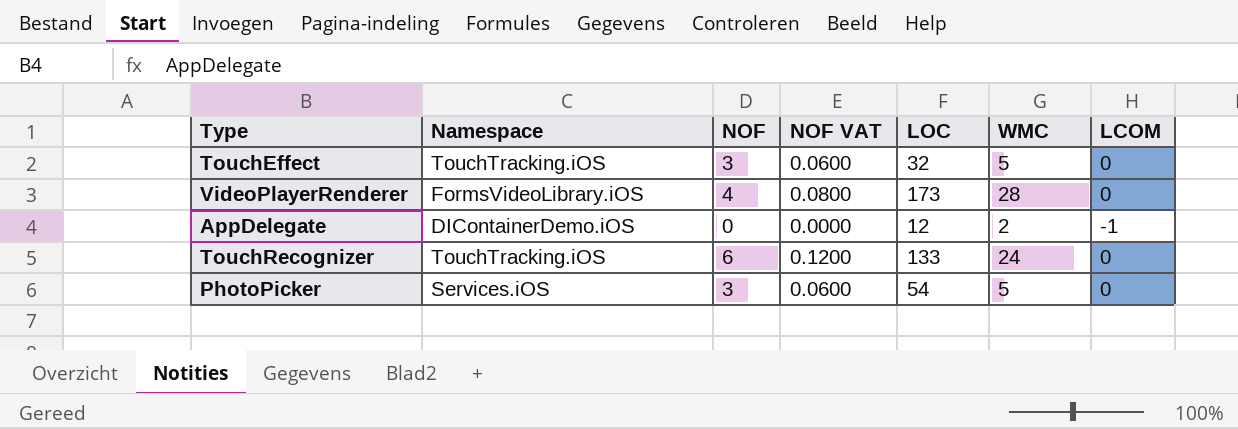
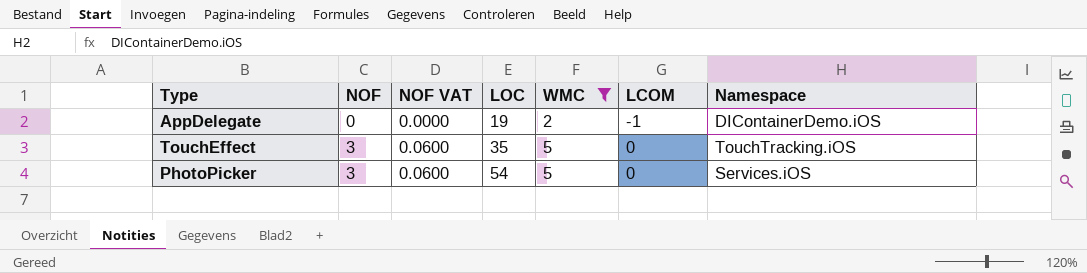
filter: none -> WMC <= 5
row order: none -> NOF ascending
column Namespace | position: 2 -> 7
AppDelegate | LOC: 12 -> 19
TouchEffect | LOC: 32 -> 35

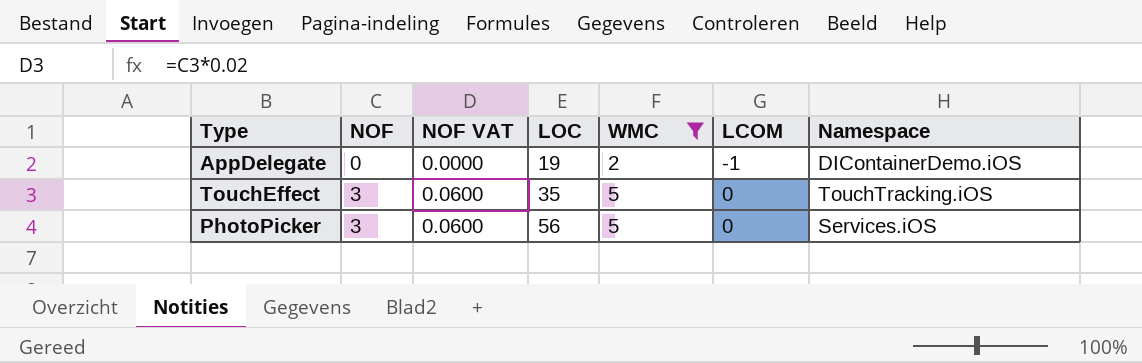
PhotoPicker | LOC: 54 -> 56

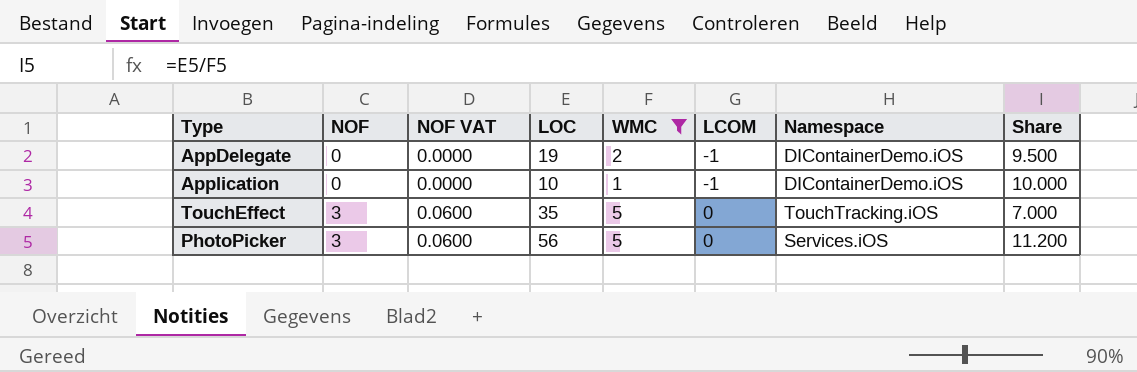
column Share | formula: none -> [LOC] / [WMC]
row Application: none -> 0 | 0.0000 | 10 | 1 | -1 | DIContainerDemo.iOS | 10.000

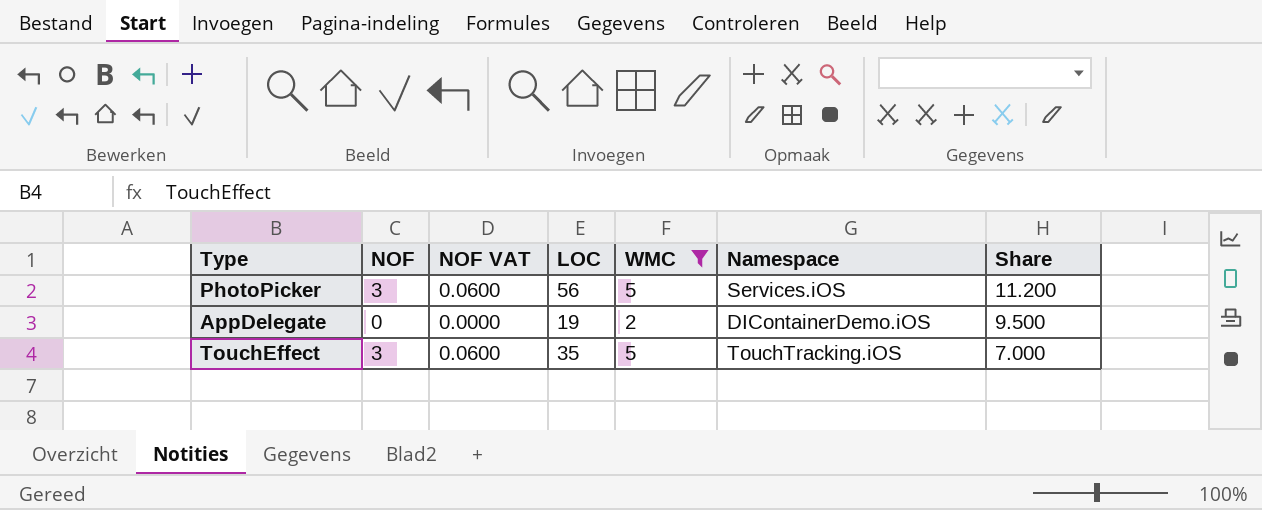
row order: NOF ascending -> Share descending
column LCOM | position: 6 -> none
row Application: 0 | 0.0000 | 10 | 1 | -1 | DIContainerDemo.iOS | 10.000 -> none

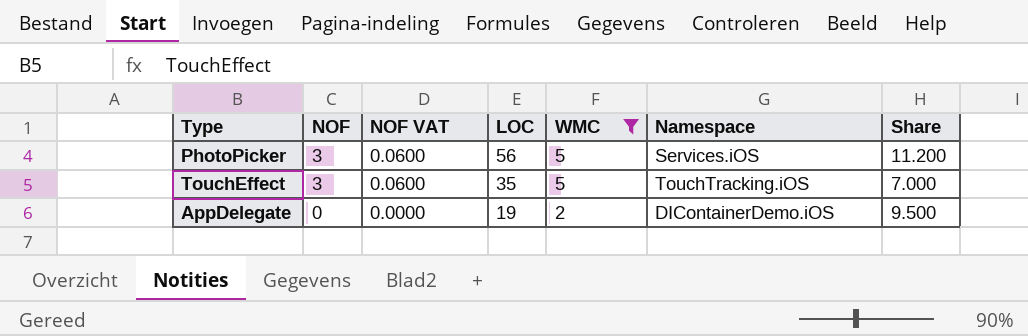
row order: Share descending -> NOF descending

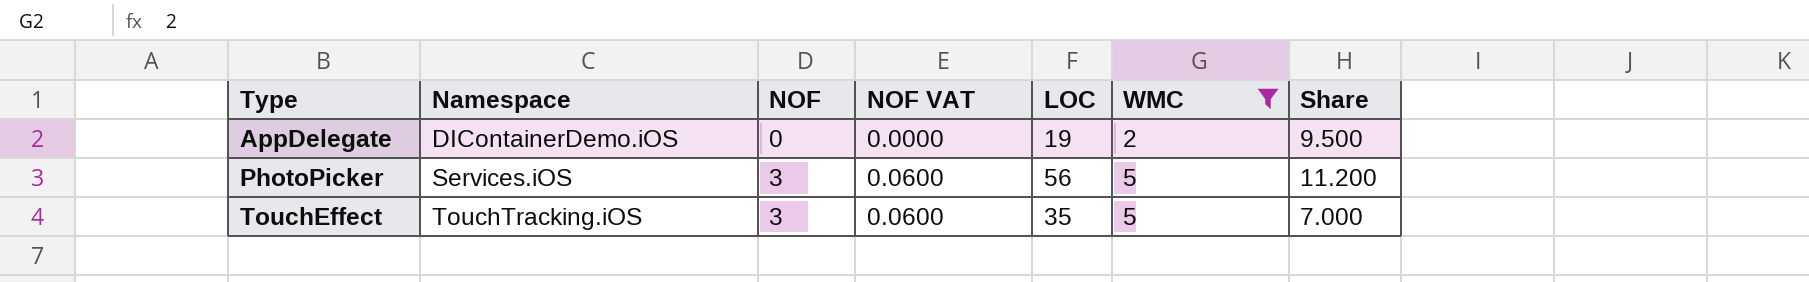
row order: NOF descending -> Type ascending
column Namespace | position: 6 -> 2

